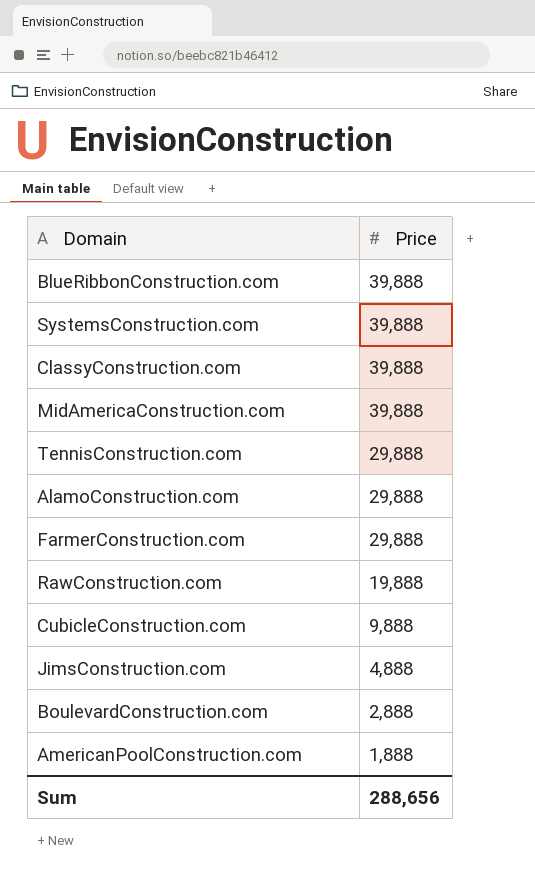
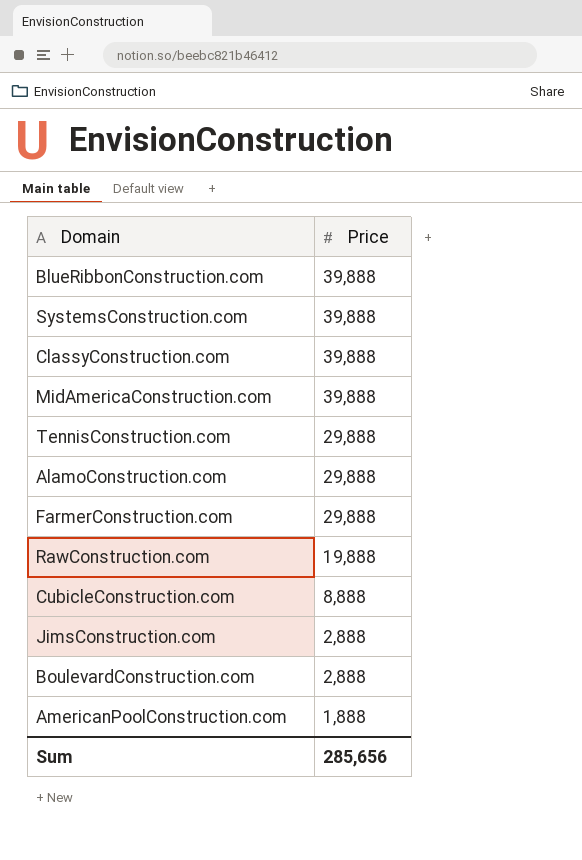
CubicleConstruction.com | Price: 9,888 -> 8,888
JimsConstruction.com | Price: 4,888 -> 2,888
Sum | Price: 288,656 -> 285,656

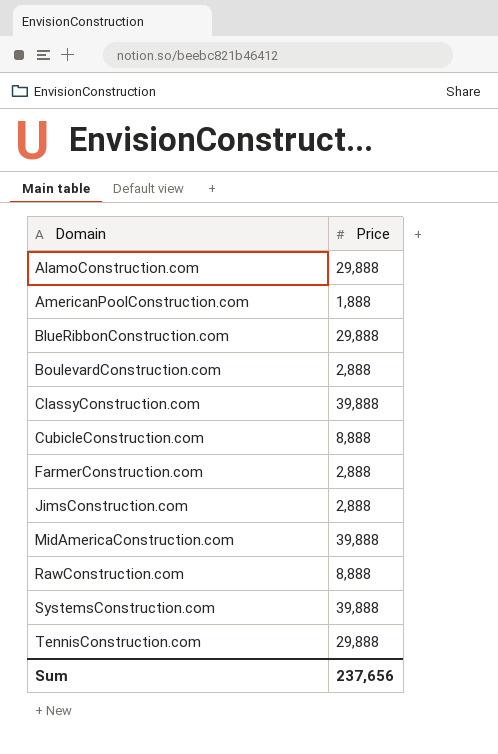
row order: Price descending -> Domain ascending
BlueRibbonConstruction.com | Price: 39,888 -> 29,888
FarmerConstruction.com | Price: 29,888 -> 2,888
RawConstruction.com | Price: 19,888 -> 8,888
Sum | Price: 285,656 -> 237,656

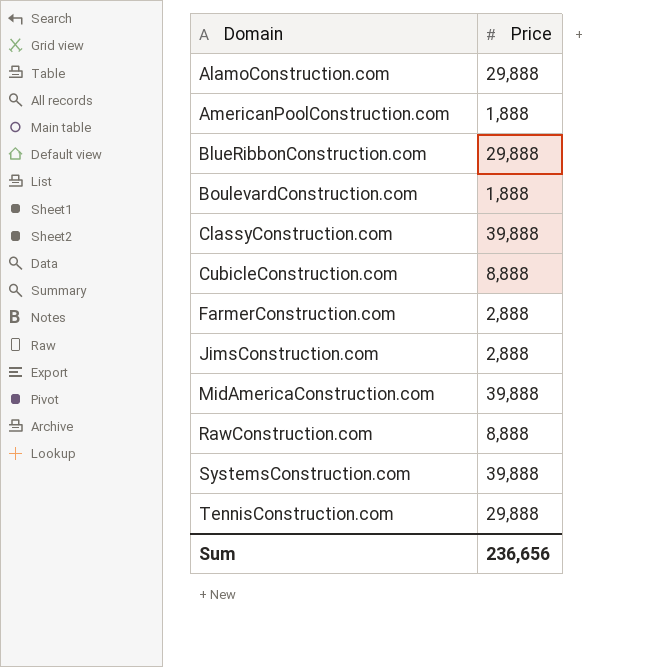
BoulevardConstruction.com | Price: 2,888 -> 1,888
Sum | Price: 237,656 -> 236,656

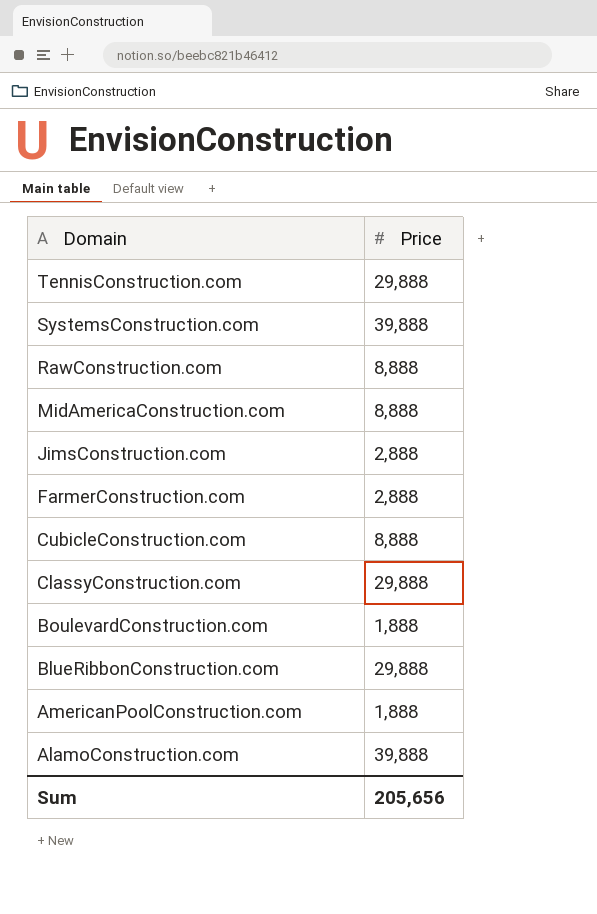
row order: Domain ascending -> Domain descending
MidAmericaConstruction.com | Price: 39,888 -> 8,888
ClassyConstruction.com | Price: 39,888 -> 29,888
AlamoConstruction.com | Price: 29,888 -> 39,888
Sum | Price: 236,656 -> 205,656

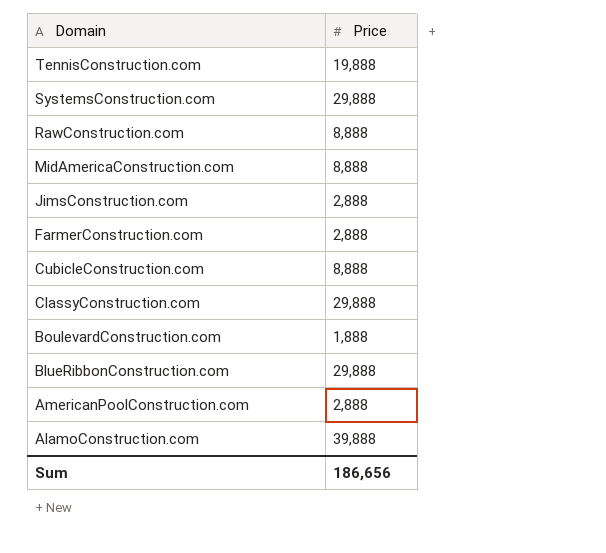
TennisConstruction.com | Price: 29,888 -> 19,888
SystemsConstruction.com | Price: 39,888 -> 29,888
AmericanPoolConstruction.com | Price: 1,888 -> 2,888
Sum | Price: 205,656 -> 186,656

